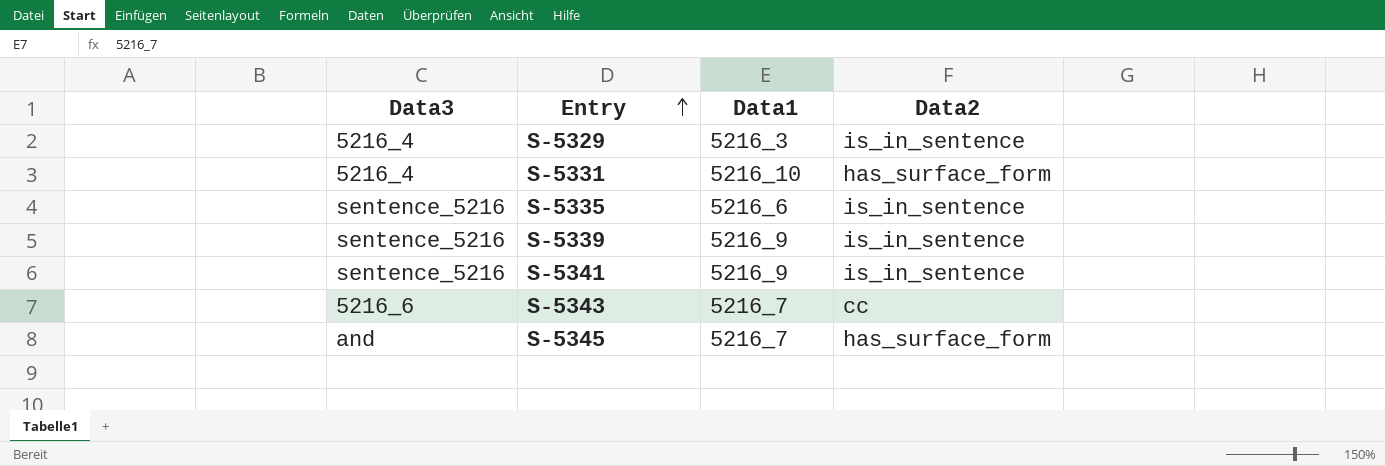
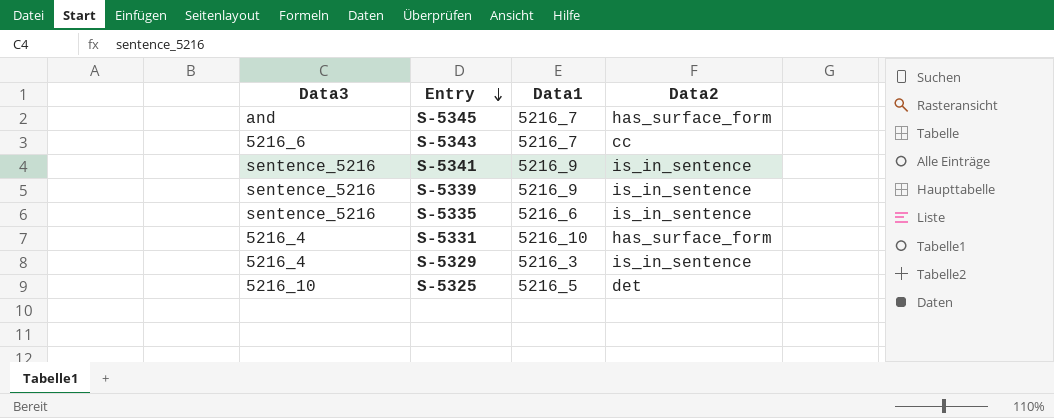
row order: Entry ascending -> Entry descending
row S-5325: none -> 5216_10 | 5216_5 | det

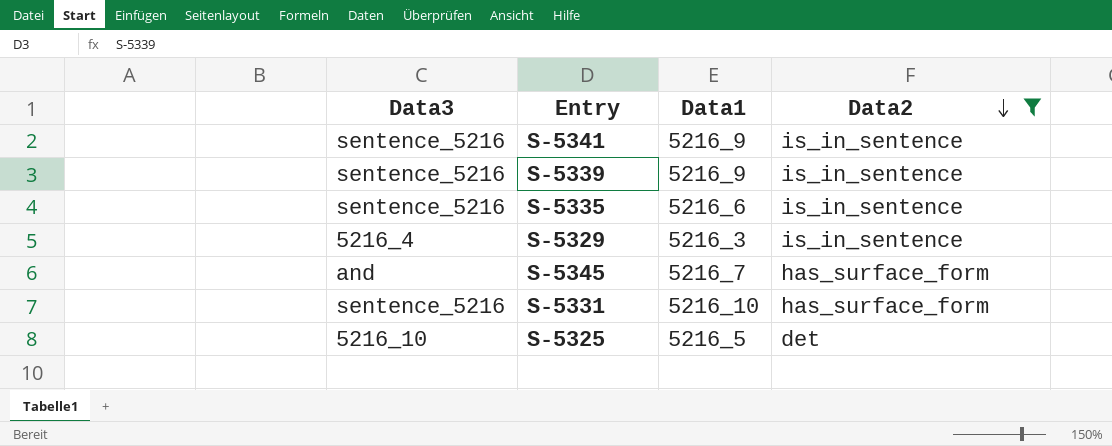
filter: none -> Data2 != cc
row order: Entry descending -> Data2 descending
S-5331 | Data3: 5216_4 -> sentence_5216

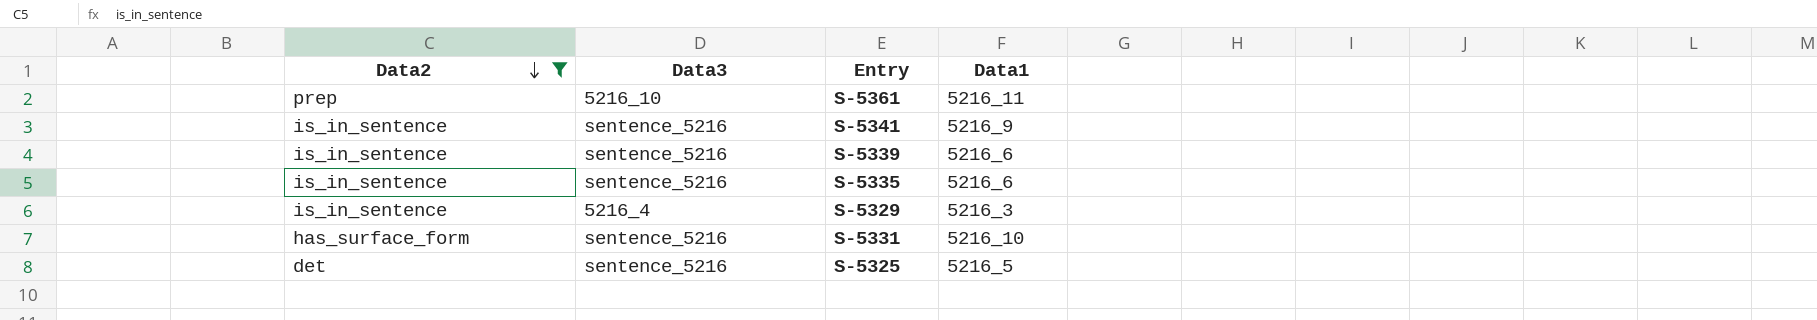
column Data2 | position: 4 -> 1
row S-5345: and | 5216_7 | has_surface_form -> none
row S-5361: none -> prep | 5216_10 | 5216_11
S-5339 | Data1: 5216_9 -> 5216_6
S-5325 | Data3: 5216_10 -> sentence_5216

